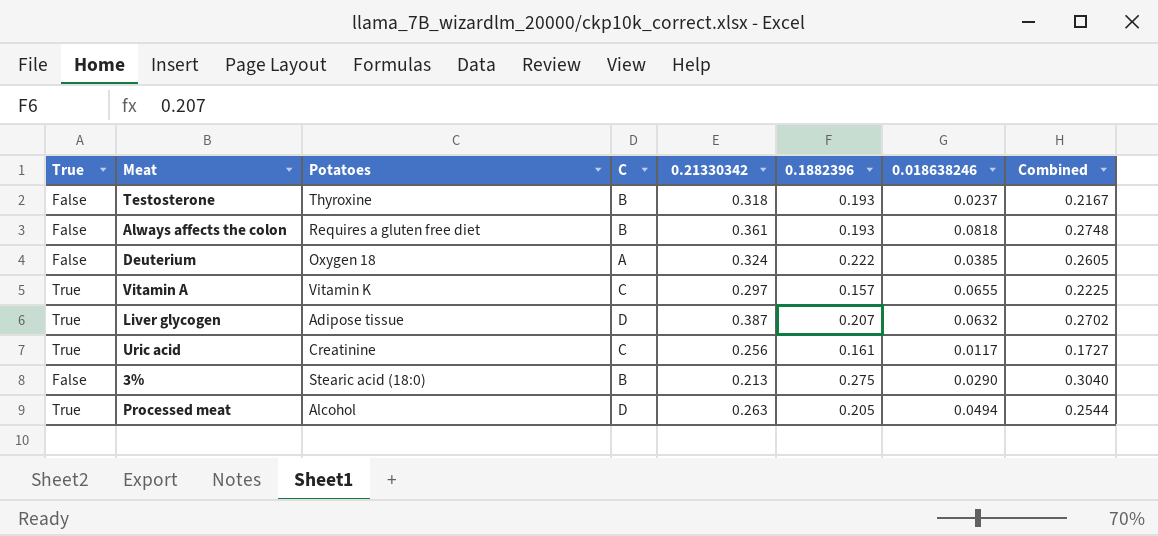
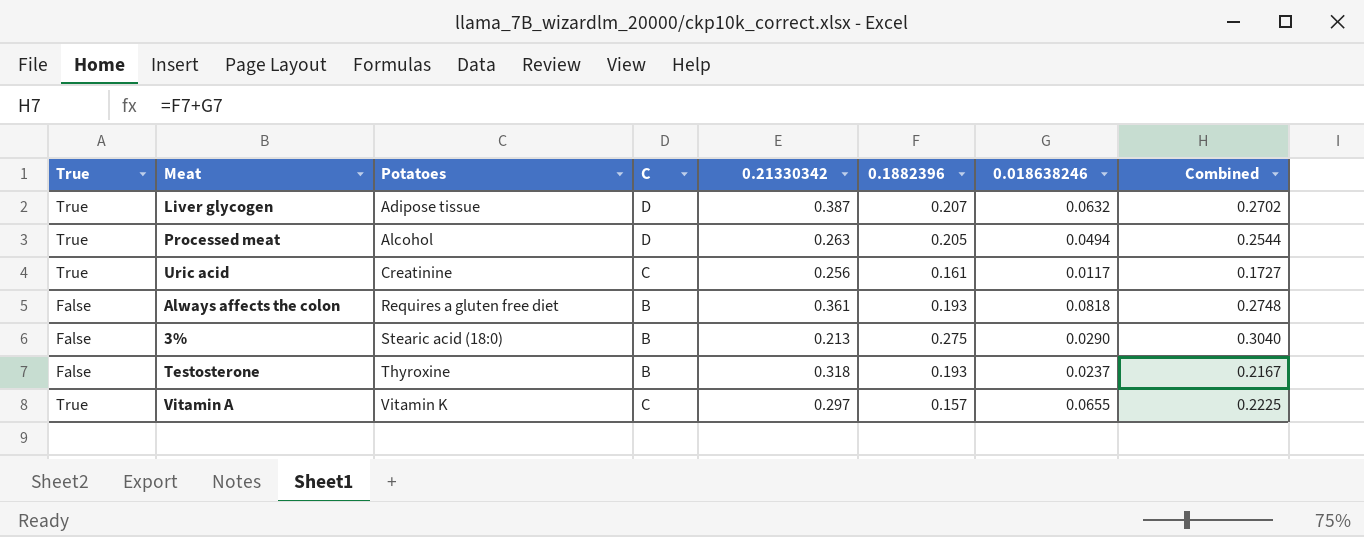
row order: none -> Potatoes ascending
row Deuterium: False | Oxygen 18 | A | 0.324 | 0.222 | 0.0385 | 0.2605 -> none

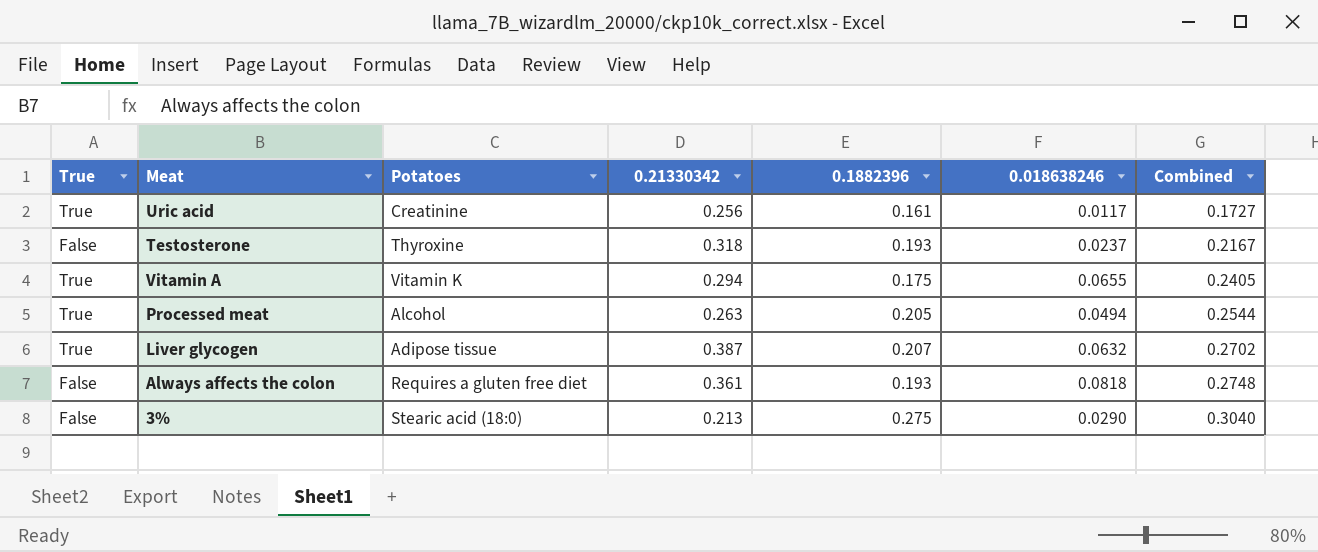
row order: Potatoes ascending -> Combined ascending
column C | position: 4 -> none
Vitamin A | 0.21330342: 0.297 -> 0.294
Vitamin A | 0.1882396: 0.157 -> 0.175
Vitamin A | Combined: 0.2225 -> 0.2405

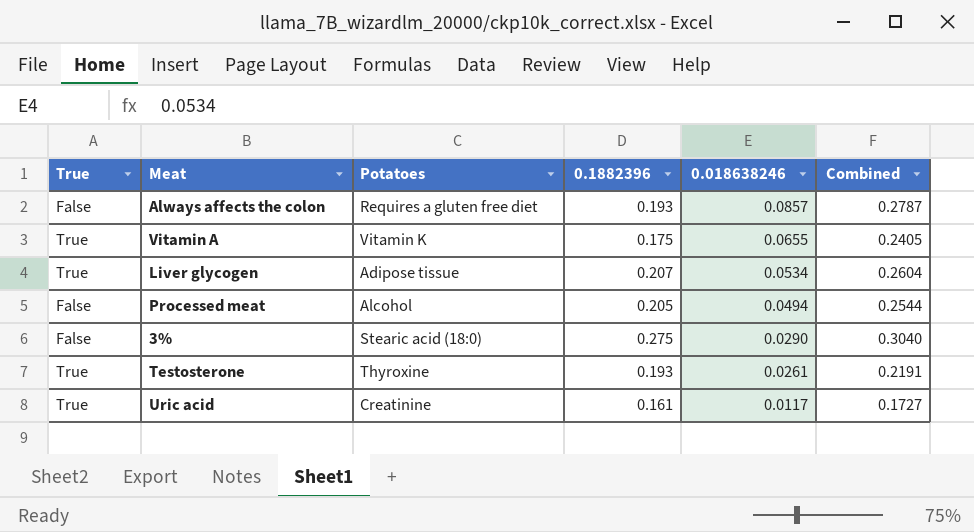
row order: Combined ascending -> 0.018638246 descending
column 0.21330342 | position: 4 -> none
Always affects the colon | 0.018638246: 0.0818 -> 0.0857
Always affects the colon | Combined: 0.2748 -> 0.2787
Liver glycogen | 0.018638246: 0.0632 -> 0.0534
Liver glycogen | Combined: 0.2702 -> 0.2604
Processed meat | True: True -> False
Testosterone | True: False -> True
Testosterone | 0.018638246: 0.0237 -> 0.0261
Testosterone | Combined: 0.2167 -> 0.2191

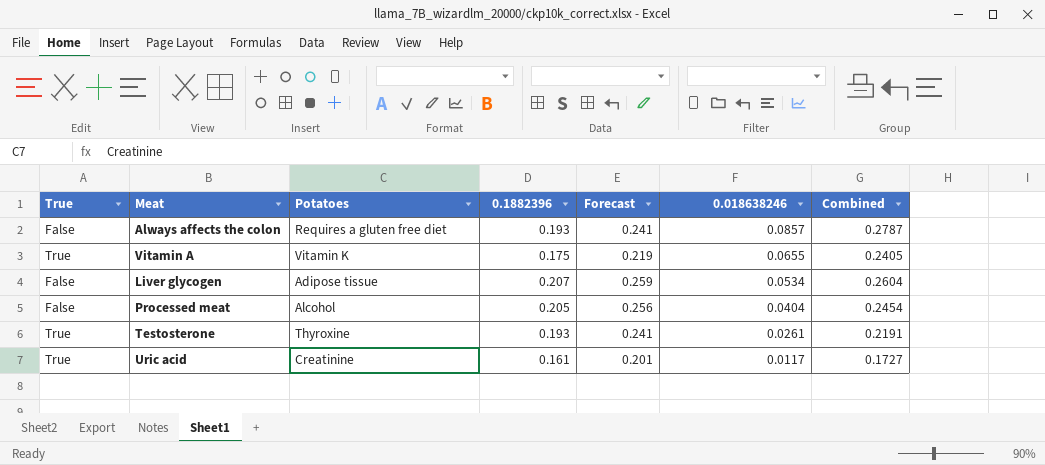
column Forecast | formula: none -> [0.1882396] * 1.25
row 3%: False | Stearic acid (18:0) | 0.275 | 0.0290 | 0.3040 -> none
Liver glycogen | True: True -> False
Processed meat | 0.018638246: 0.0494 -> 0.0404
Processed meat | Combined: 0.2544 -> 0.2454

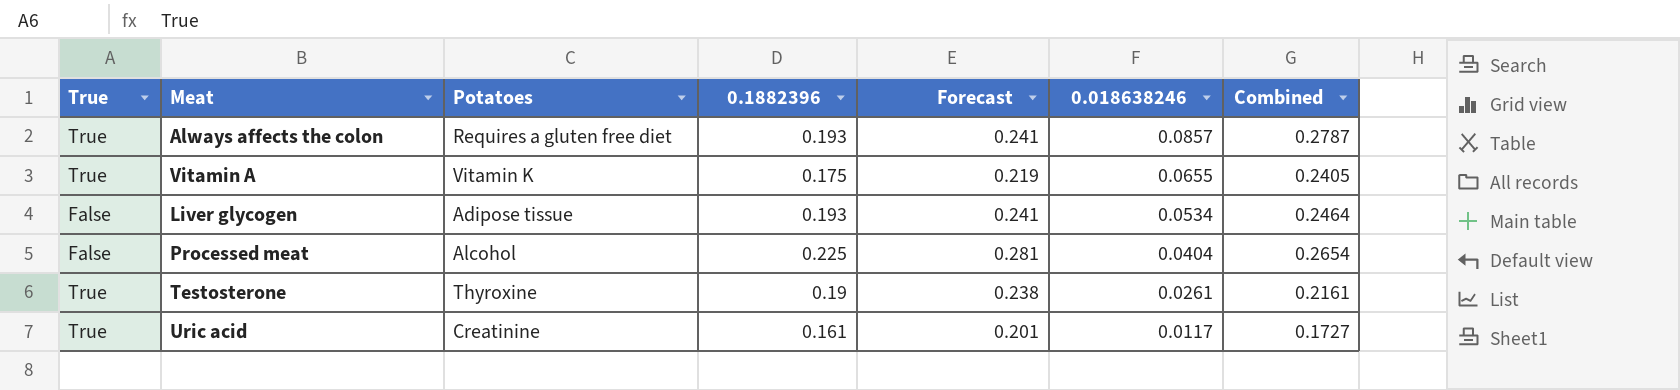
Always affects the colon | True: False -> True
Liver glycogen | 0.1882396: 0.207 -> 0.193
Liver glycogen | Forecast: 0.259 -> 0.241
Liver glycogen | Combined: 0.2604 -> 0.2464
Processed meat | 0.1882396: 0.205 -> 0.225
Processed meat | Forecast: 0.256 -> 0.281
Processed meat | Combined: 0.2454 -> 0.2654
Testosterone | 0.1882396: 0.193 -> 0.19
Testosterone | Forecast: 0.241 -> 0.238
Testosterone | Combined: 0.2191 -> 0.2161

